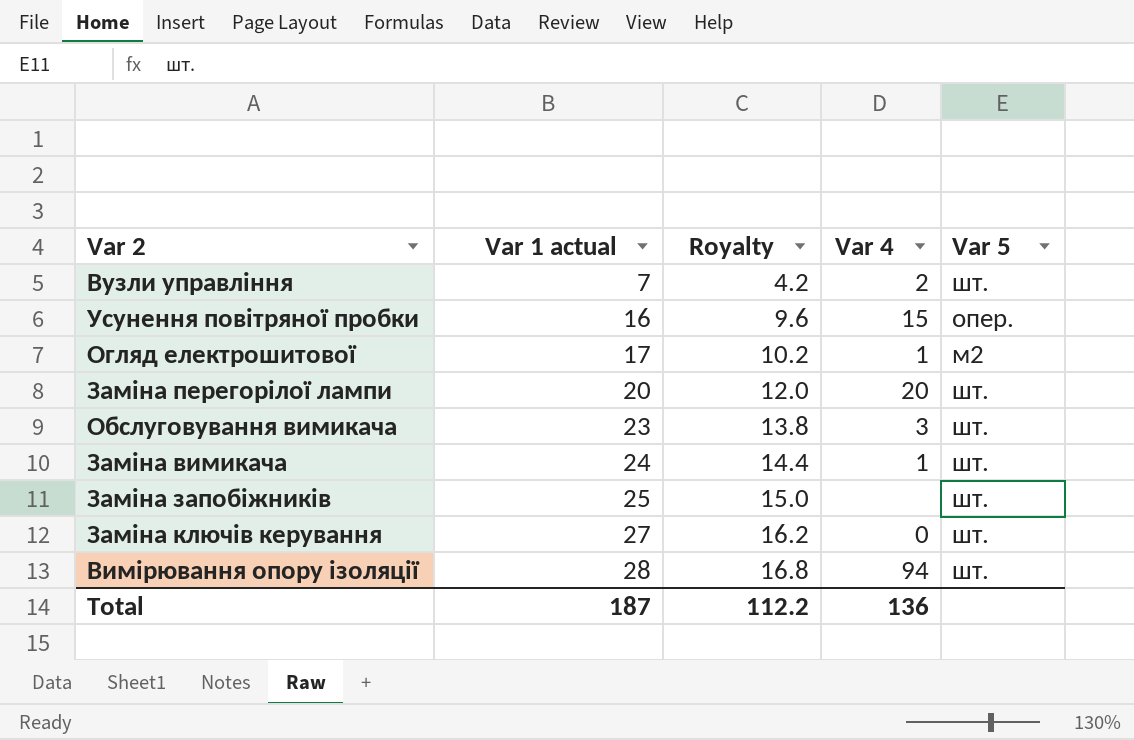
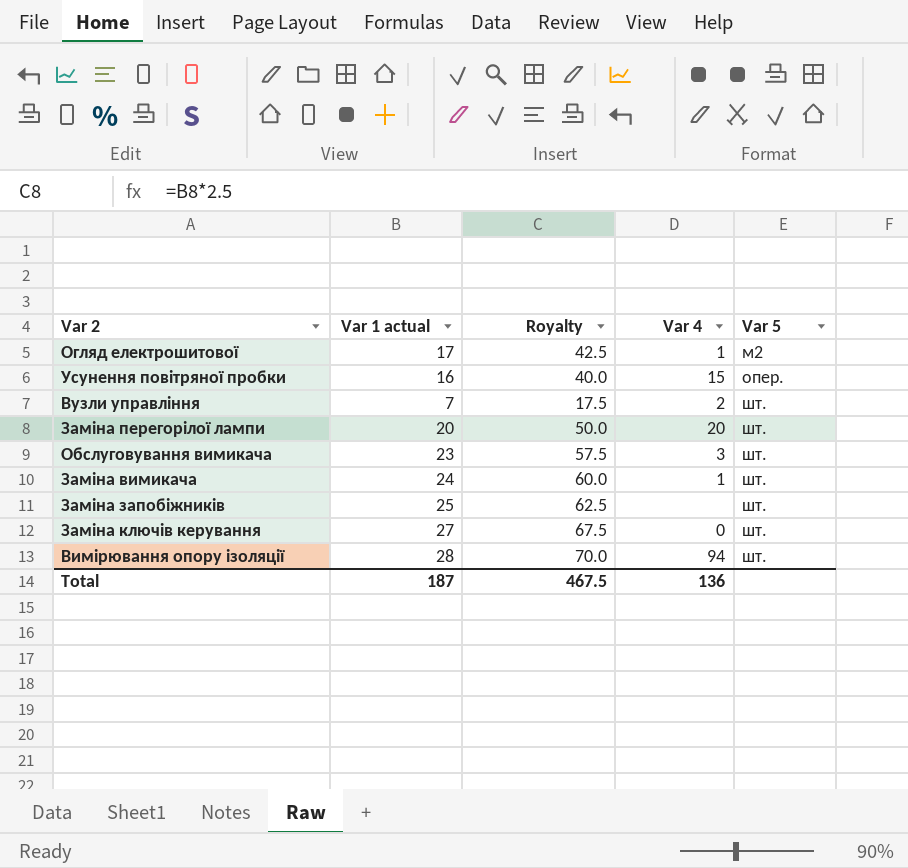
row order: Var 1 actual ascending -> Var 5 ascending
column Royalty | formula: [Var 1 actual] * 0.6 -> [Var 1 actual] * 2.5
Total | Royalty: 112.2 -> 467.5

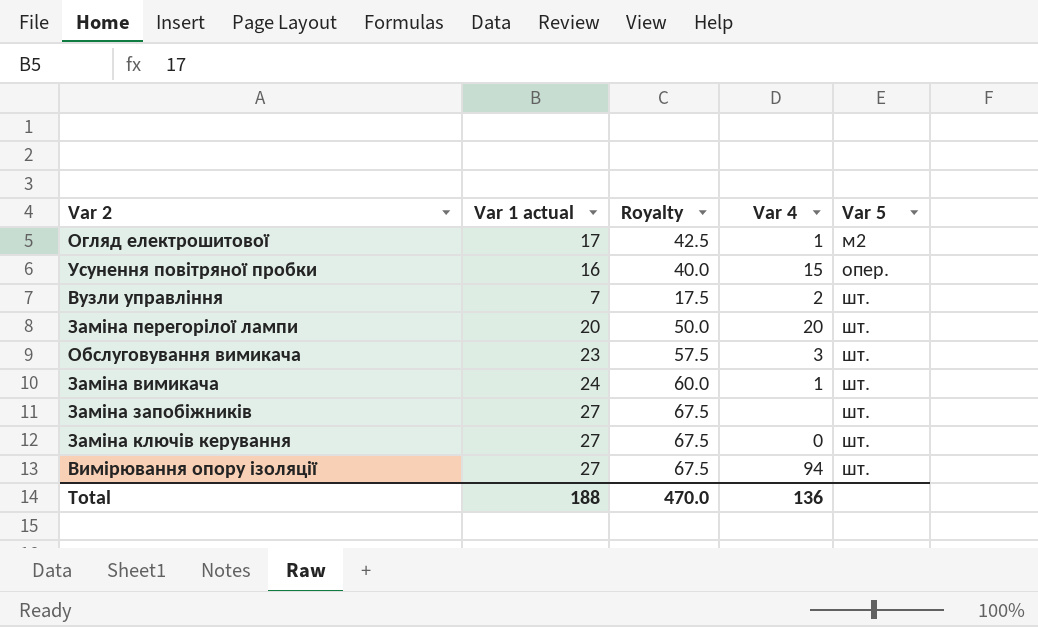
Заміна запобіжників | Var 1 actual: 25 -> 27
Заміна запобіжників | Royalty: 62.5 -> 67.5
Вимірювання опору ізоляції | Var 1 actual: 28 -> 27
Вимірювання опору ізоляції | Royalty: 70.0 -> 67.5
Total | Var 1 actual: 187 -> 188
Total | Royalty: 467.5 -> 470.0

